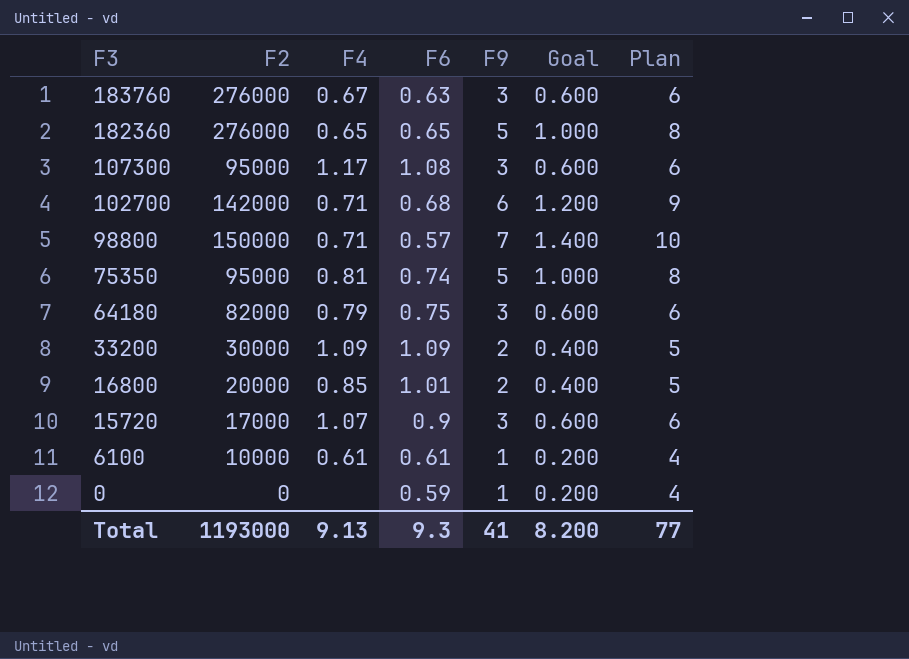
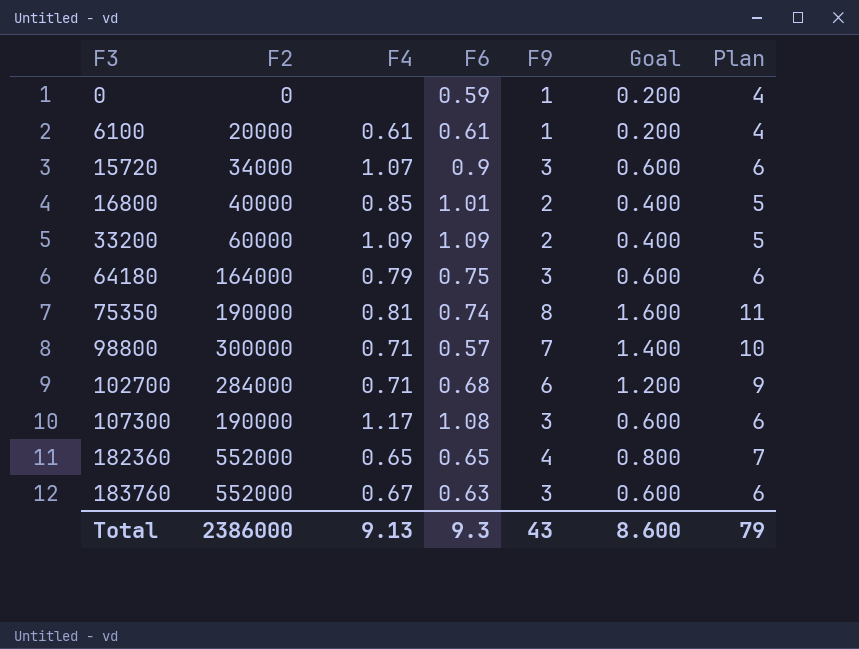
row order: F3 descending -> F3 ascending
6100 | F2: 10000 -> 20000
15720 | F2: 17000 -> 34000
16800 | F2: 20000 -> 40000
33200 | F2: 30000 -> 60000
64180 | F2: 82000 -> 164000
75350 | F2: 95000 -> 190000
75350 | F9: 5 -> 8
75350 | Goal: 1.000 -> 1.600
75350 | Plan: 8 -> 11
98800 | F2: 150000 -> 300000
102700 | F2: 142000 -> 284000
107300 | F2: 95000 -> 190000
182360 | F2: 276000 -> 552000
182360 | F9: 5 -> 4
182360 | Goal: 1.000 -> 0.800
182360 | Plan: 8 -> 7
183760 | F2: 276000 -> 552000
Total | F2: 1193000 -> 2386000
Total | F9: 41 -> 43
Total | Goal: 8.200 -> 8.600
Total | Plan: 77 -> 79

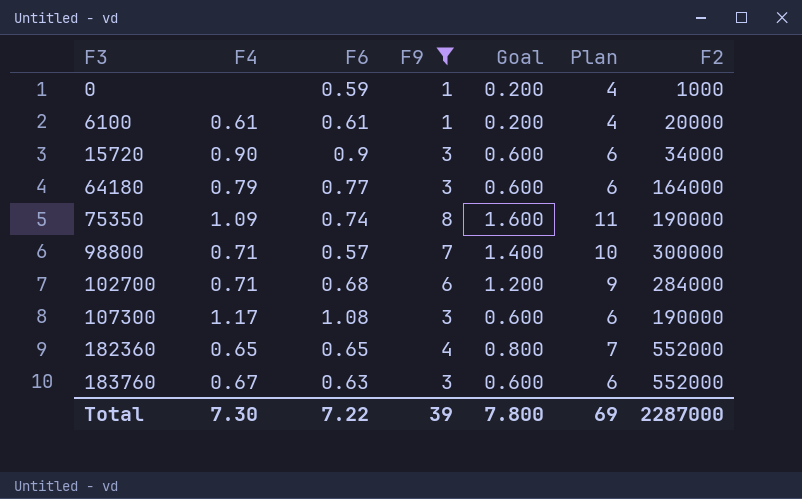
filter: none -> F9 != 2
column F2 | position: 2 -> 7
0 | F2: 0 -> 1000
15720 | F4: 1.07 -> 0.90
64180 | F6: 0.75 -> 0.77
75350 | F4: 0.81 -> 1.09
Total | F4: 9.13 -> 7.30
Total | F6: 9.3 -> 7.22
Total | F9: 43 -> 39
Total | Goal: 8.600 -> 7.800
Total | Plan: 79 -> 69
Total | F2: 2386000 -> 2287000

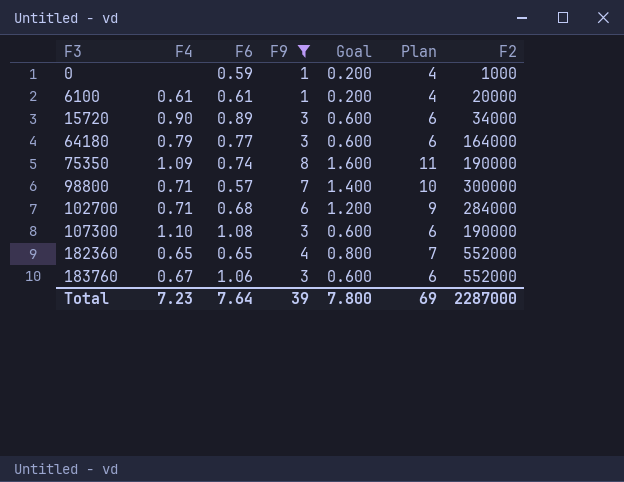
15720 | F6: 0.9 -> 0.89
107300 | F4: 1.17 -> 1.10
183760 | F6: 0.63 -> 1.06
Total | F4: 7.30 -> 7.23
Total | F6: 7.22 -> 7.64

